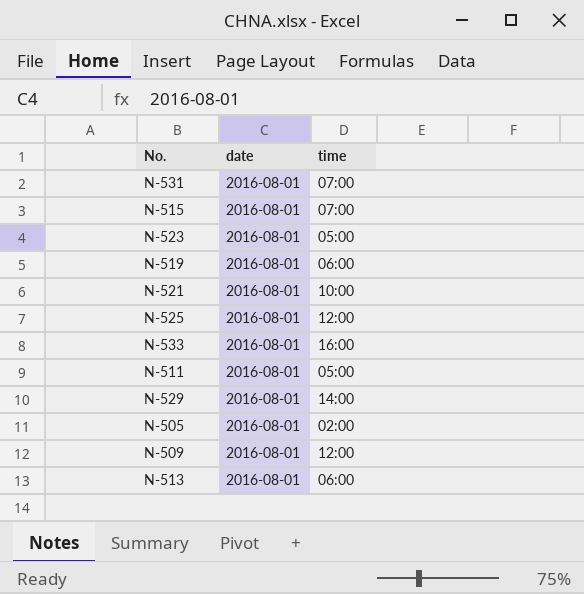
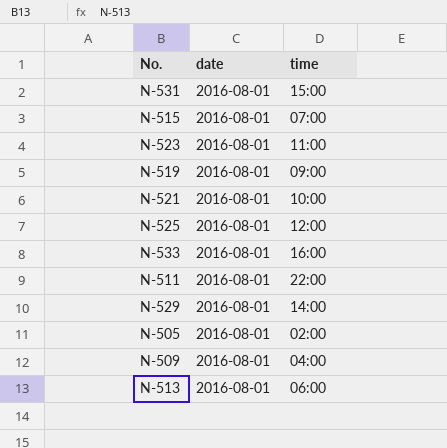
N-531 | time: 07:00 -> 15:00
N-523 | time: 05:00 -> 11:00
N-519 | time: 06:00 -> 09:00
N-511 | time: 05:00 -> 22:00
N-509 | time: 12:00 -> 04:00

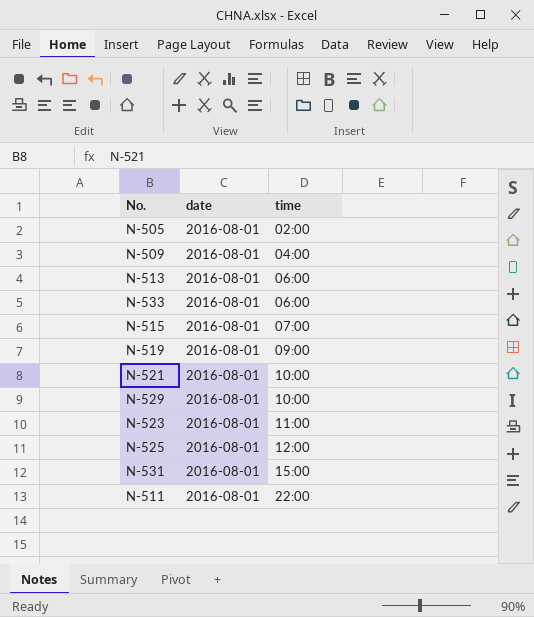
row order: none -> time ascending
N-533 | time: 16:00 -> 06:00
N-529 | time: 14:00 -> 10:00

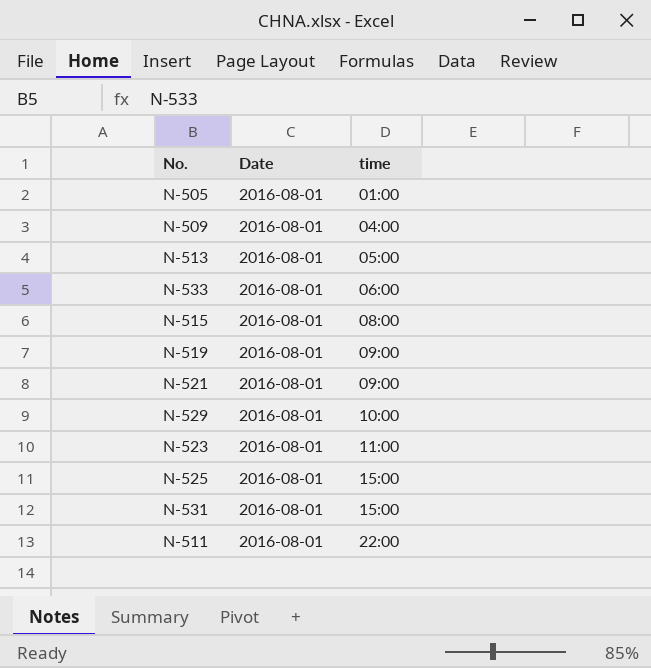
column name: date -> Date
N-505 | time: 02:00 -> 01:00
N-513 | time: 06:00 -> 05:00
N-515 | time: 07:00 -> 08:00
N-521 | time: 10:00 -> 09:00
N-525 | time: 12:00 -> 15:00

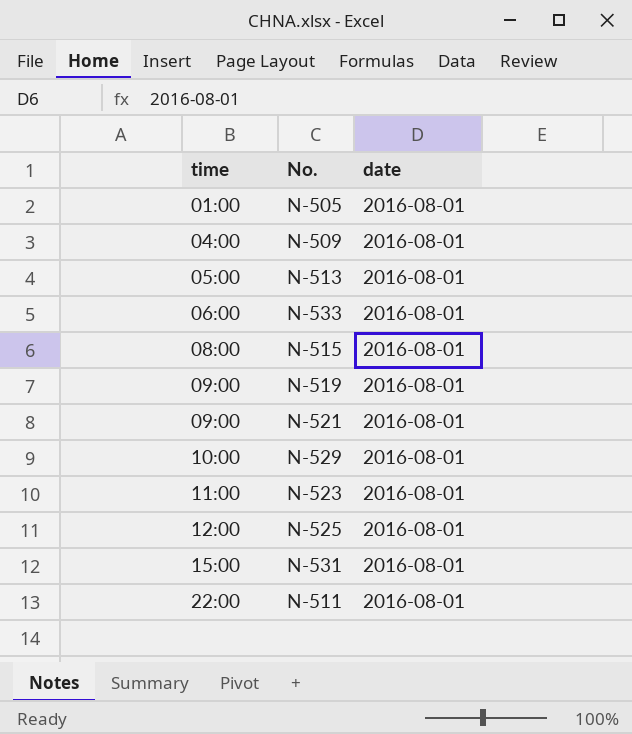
column time | position: 3 -> 1
column name: Date -> date
N-525 | time: 15:00 -> 12:00

